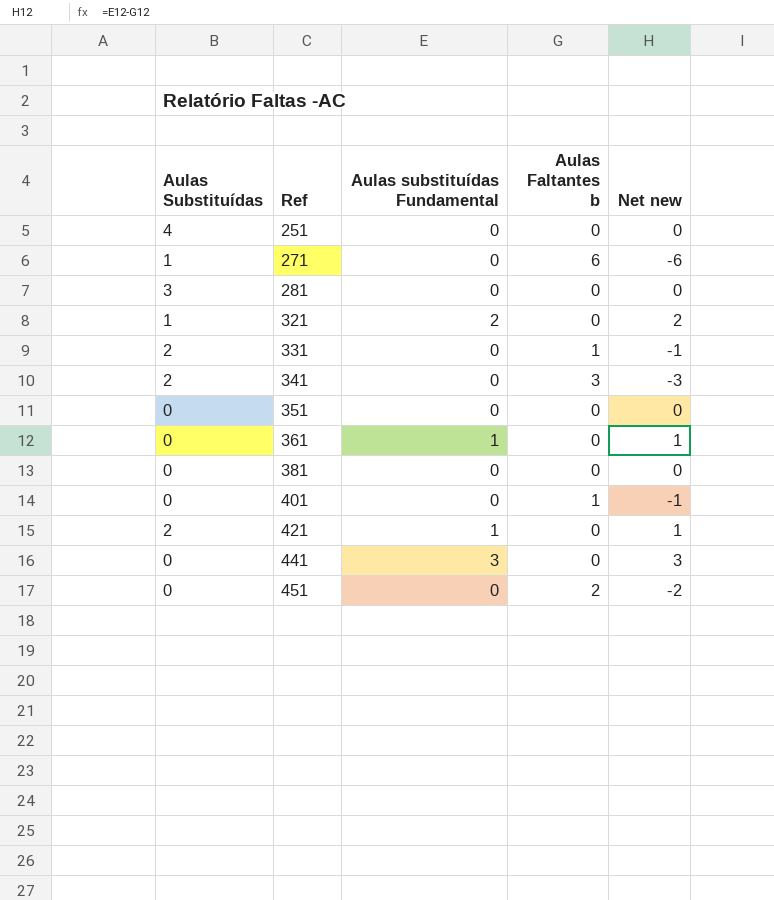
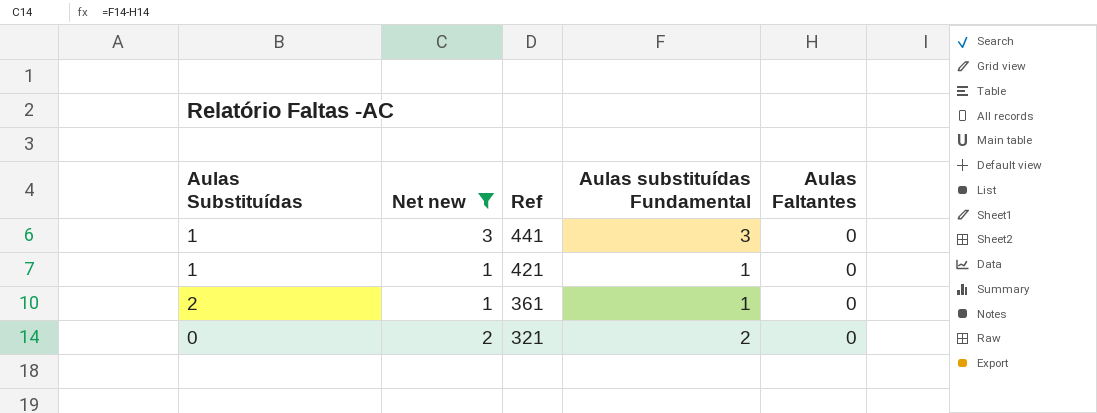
filter: none -> Net new >= 1
row order: Ref ascending -> Ref descending
column Net new | position: 5 -> 2
column name: Aulas Faltantes b -> Aulas Faltantes
441 | Aulas Substituídas: 0 -> 1
421 | Aulas Substituídas: 2 -> 1
361 | Aulas Substituídas: 0 -> 2
321 | Aulas Substituídas: 1 -> 0

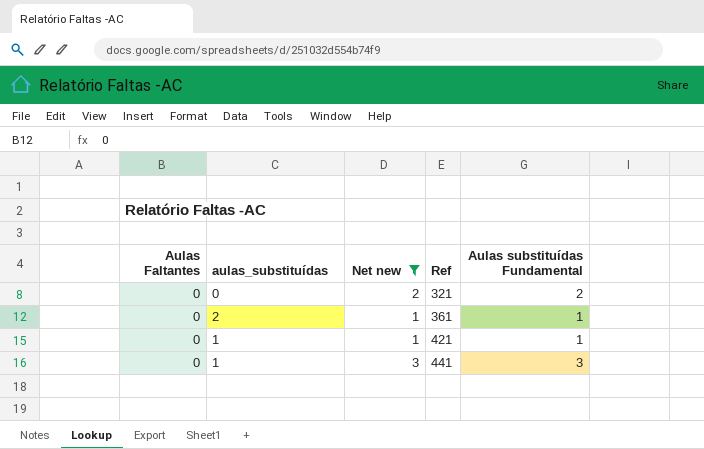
row order: Ref descending -> Ref ascending
column Aulas Faltantes | position: 5 -> 1
column name: Aulas Substituídas -> aulas_substituídas

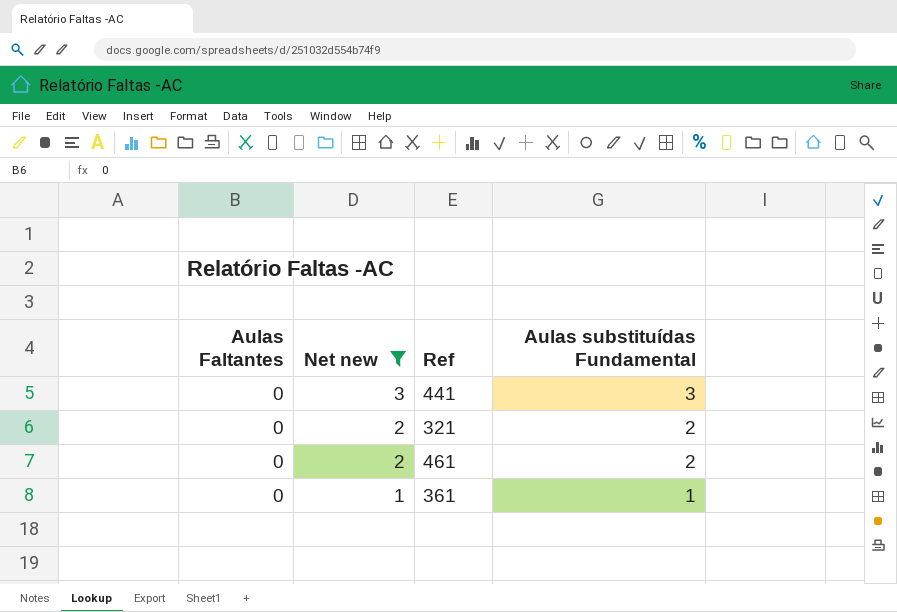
row order: Ref ascending -> Net new descending
column aulas_substituídas | position: 2 -> none
row 421: 0 | 1 | 1 | 1 -> none
row 461: none -> 0 | 2 | 2

